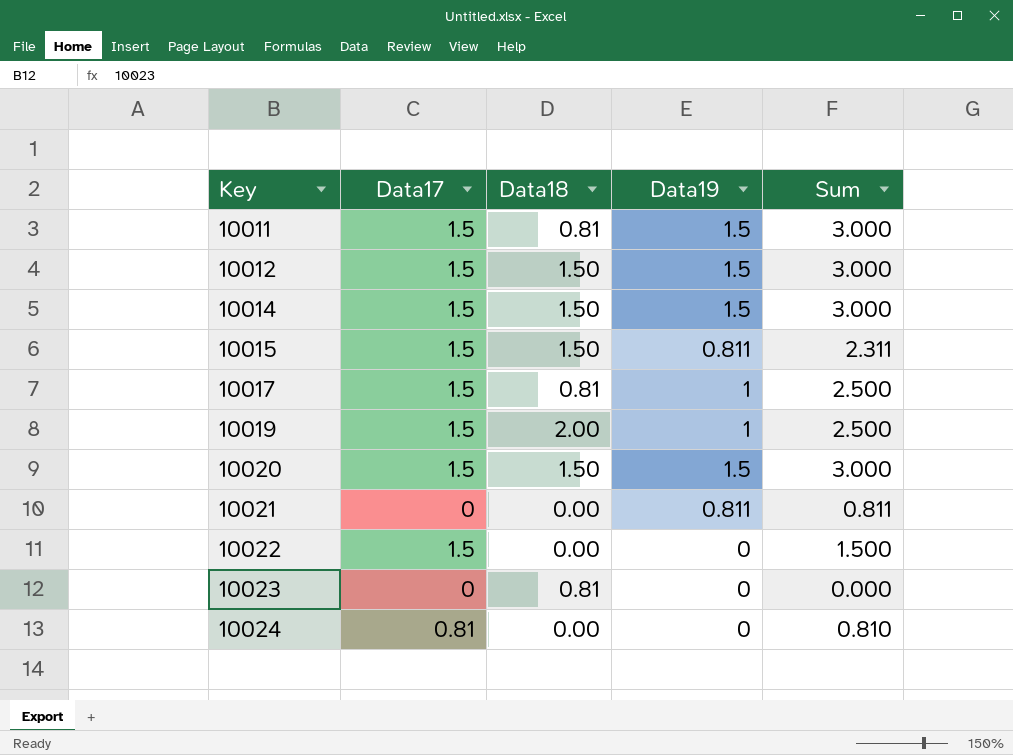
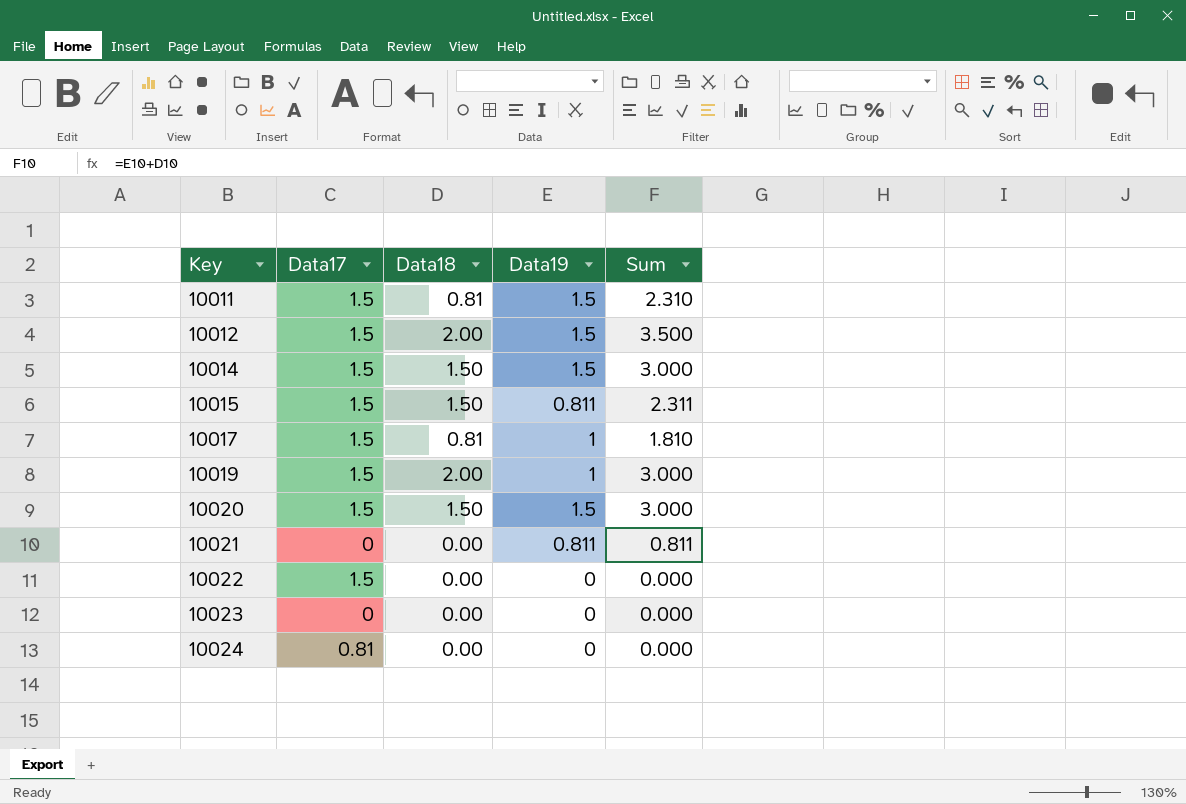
column Sum | formula: [Data17] + [Data19] -> [Data18] + [Data19]
10012 | Data18: 1.50 -> 2.00
10023 | Data18: 0.81 -> 0.00

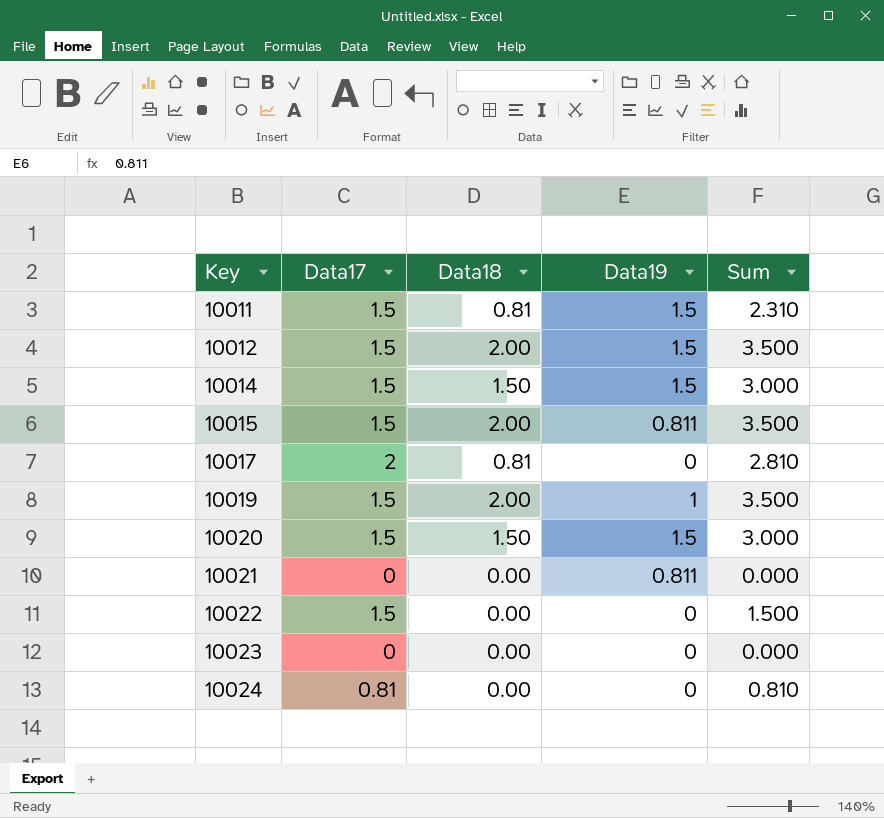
column Sum | formula: [Data18] + [Data19] -> [Data17] + [Data18]
10015 | Data18: 1.50 -> 2.00
10017 | Data17: 1.5 -> 2
10017 | Data19: 1 -> 0

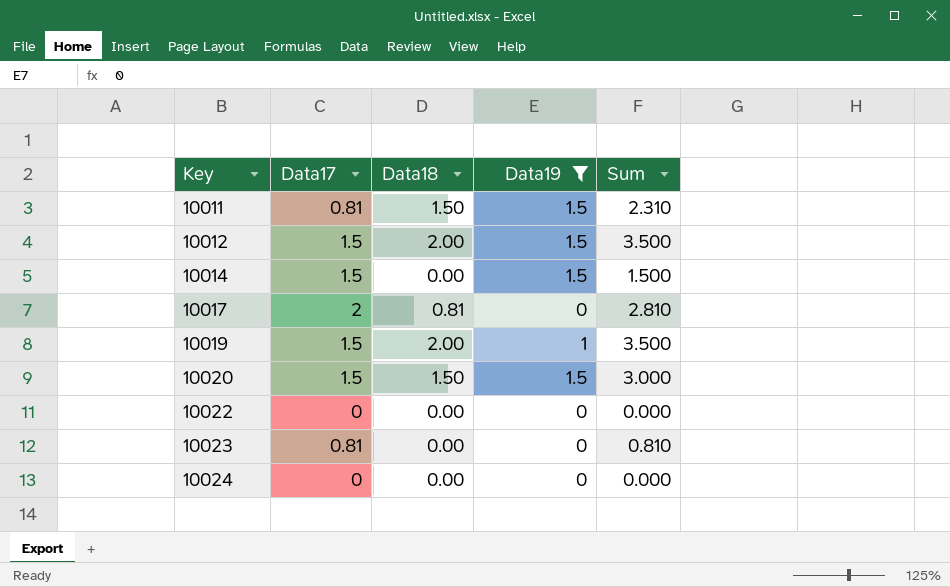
filter: none -> Data19 != 0.811
10011 | Data17: 1.5 -> 0.81
10011 | Data18: 0.81 -> 1.50
10014 | Data18: 1.50 -> 0.00
10014 | Sum: 3.000 -> 1.500
10022 | Data17: 1.5 -> 0
10022 | Sum: 1.500 -> 0.000
10023 | Data17: 0 -> 0.81
10023 | Sum: 0.000 -> 0.810
10024 | Data17: 0.81 -> 0
10024 | Sum: 0.810 -> 0.000

